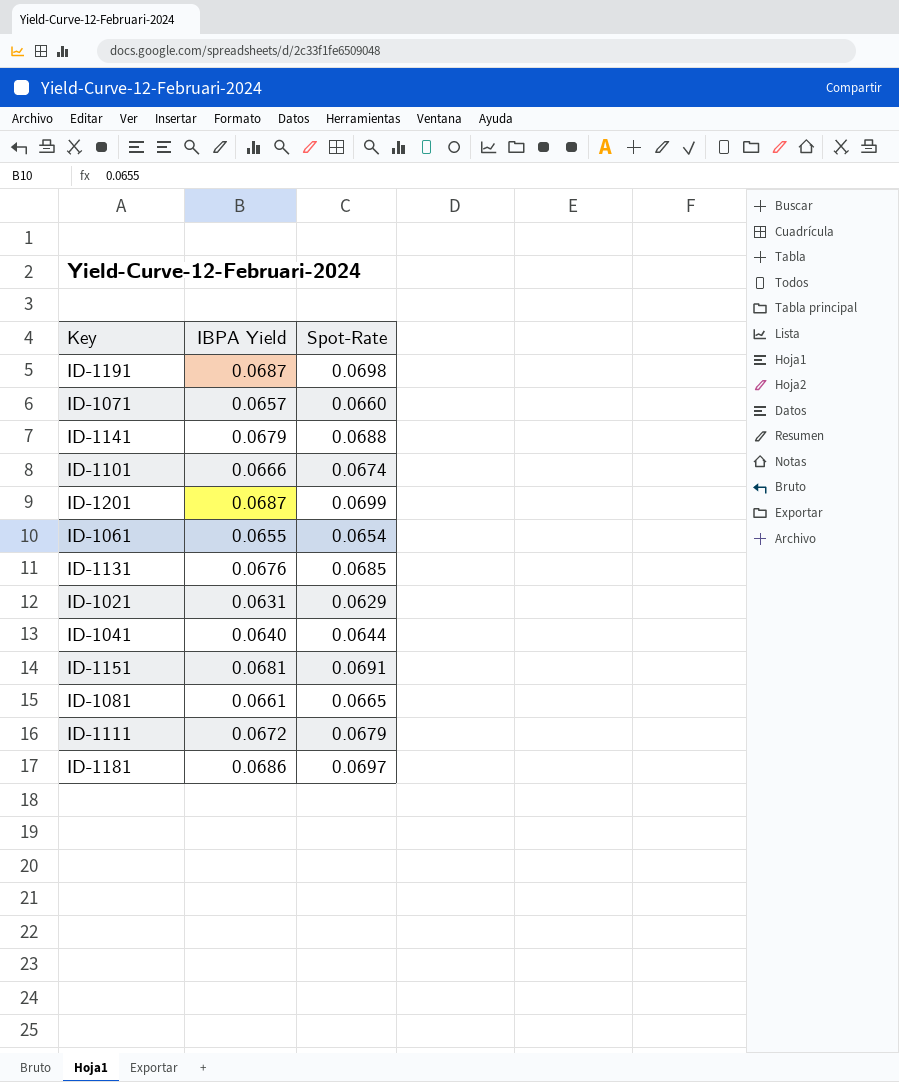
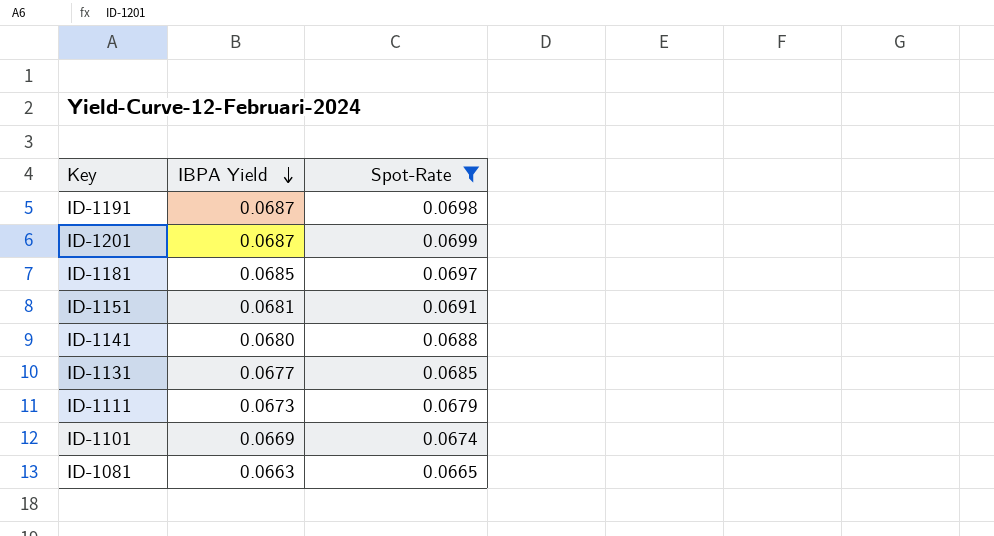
filter: none -> Spot-Rate >= 0.0665
row order: none -> IBPA Yield descending
ID-1181 | IBPA Yield: 0.0686 -> 0.0685
ID-1141 | IBPA Yield: 0.0679 -> 0.0680
ID-1131 | IBPA Yield: 0.0676 -> 0.0677
ID-1111 | IBPA Yield: 0.0672 -> 0.0673
ID-1101 | IBPA Yield: 0.0666 -> 0.0669
ID-1081 | IBPA Yield: 0.0661 -> 0.0663

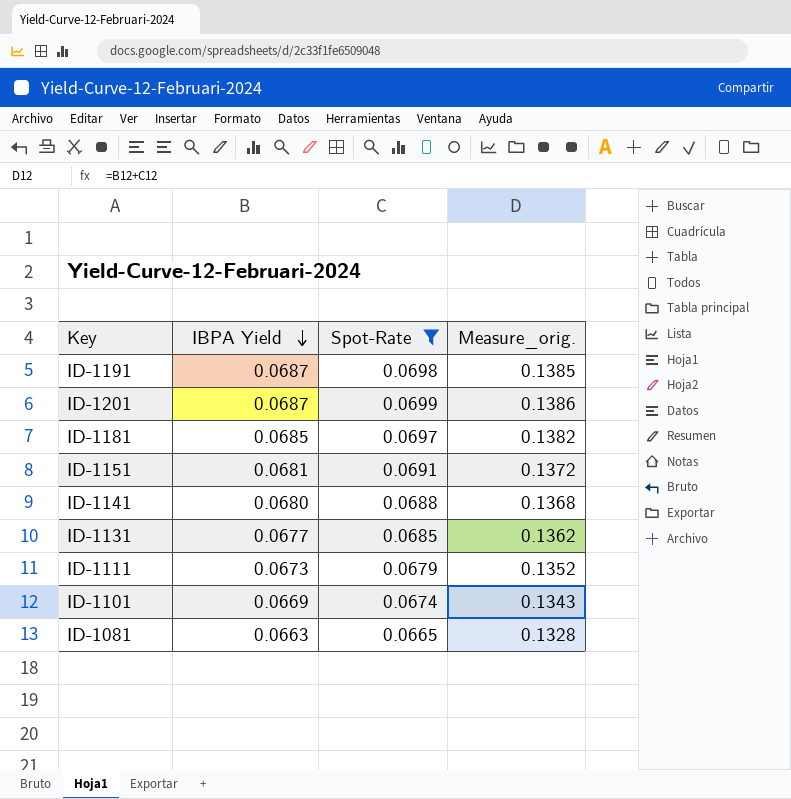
column Measure_orig. | formula: none -> [IBPA Yield] + [Spot-Rate]

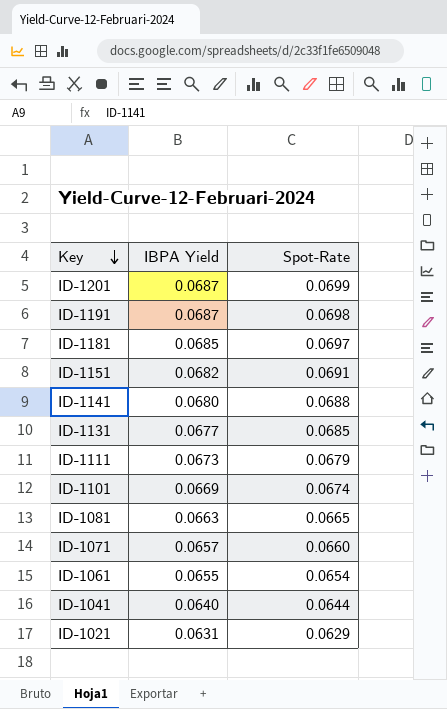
filter: Spot-Rate >= 0.0665 -> none
row order: IBPA Yield descending -> Key descending
column Measure_orig. | formula: [IBPA Yield] + [Spot-Rate] -> none
ID-1151 | IBPA Yield: 0.0681 -> 0.0682

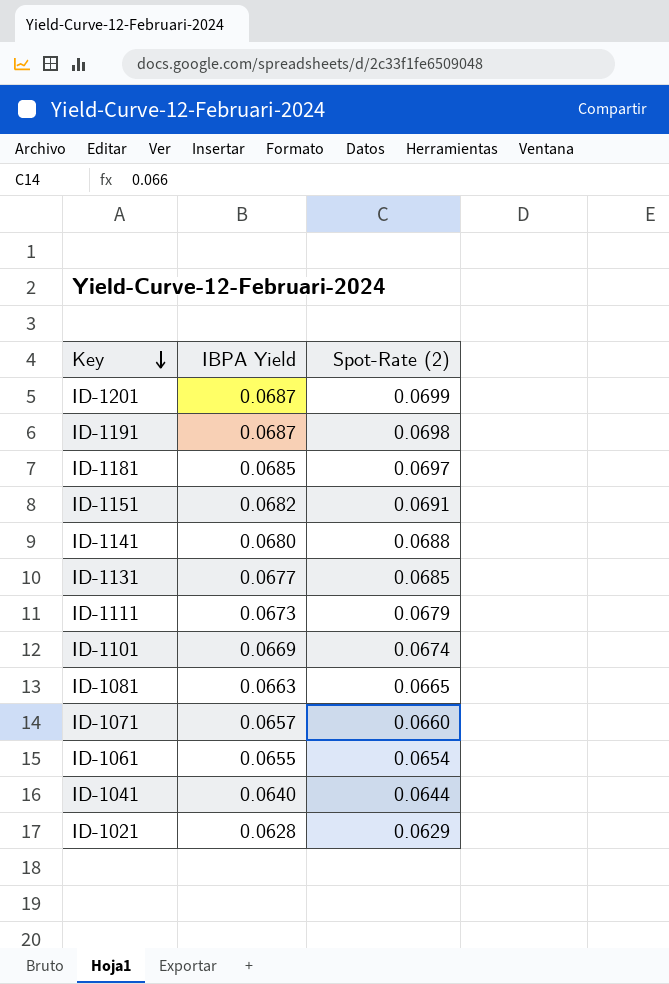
column name: Spot-Rate -> Spot-Rate (2)
ID-1021 | IBPA Yield: 0.0631 -> 0.0628

